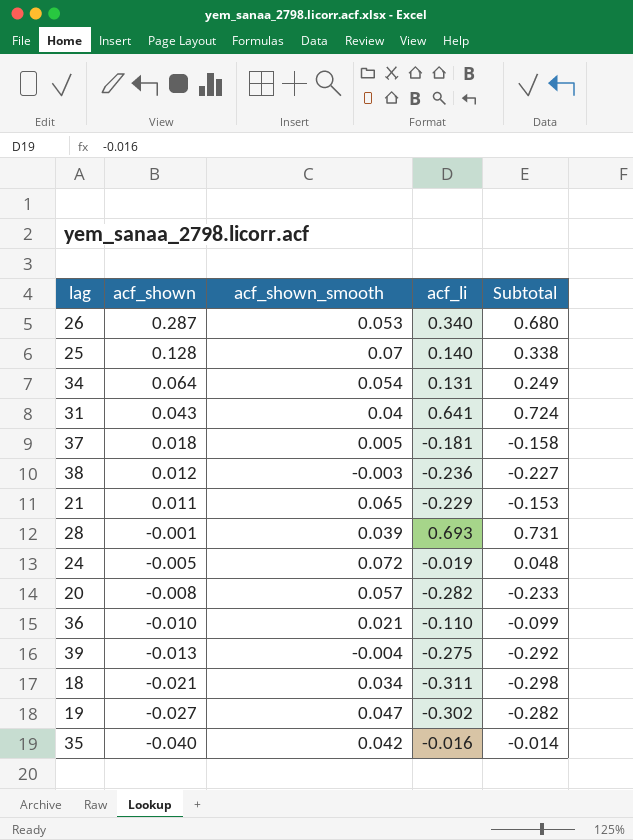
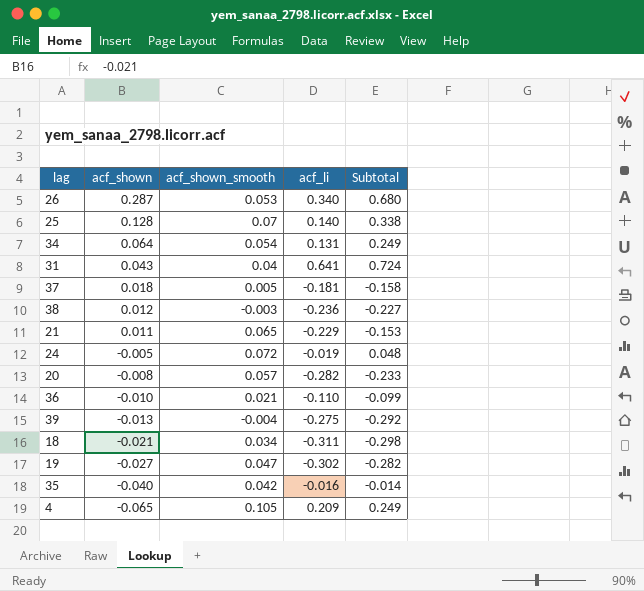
row 28: -0.001 | 0.039 | 0.693 | 0.731 -> none
row 4: none -> -0.065 | 0.105 | 0.209 | 0.249

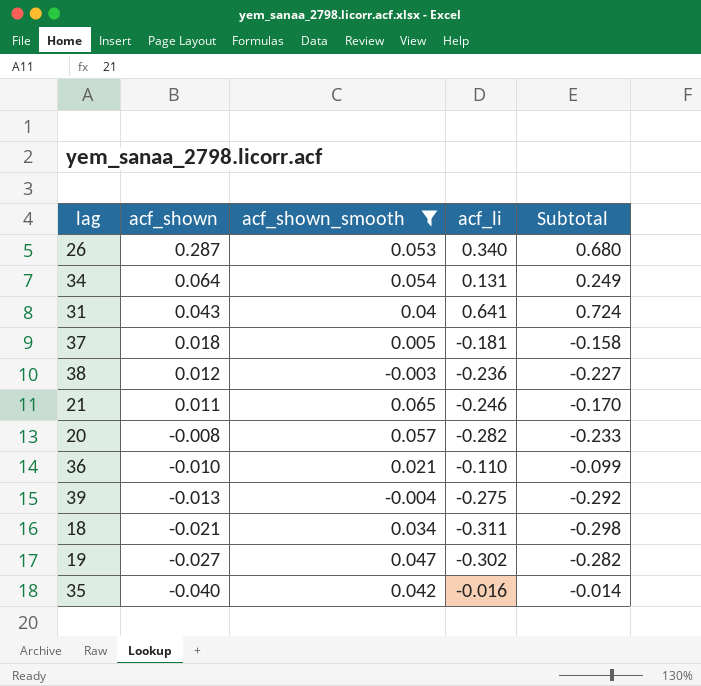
filter: none -> acf_shown_smooth <= 0.065
21 | acf_li: -0.229 -> -0.246
21 | Subtotal: -0.153 -> -0.170

